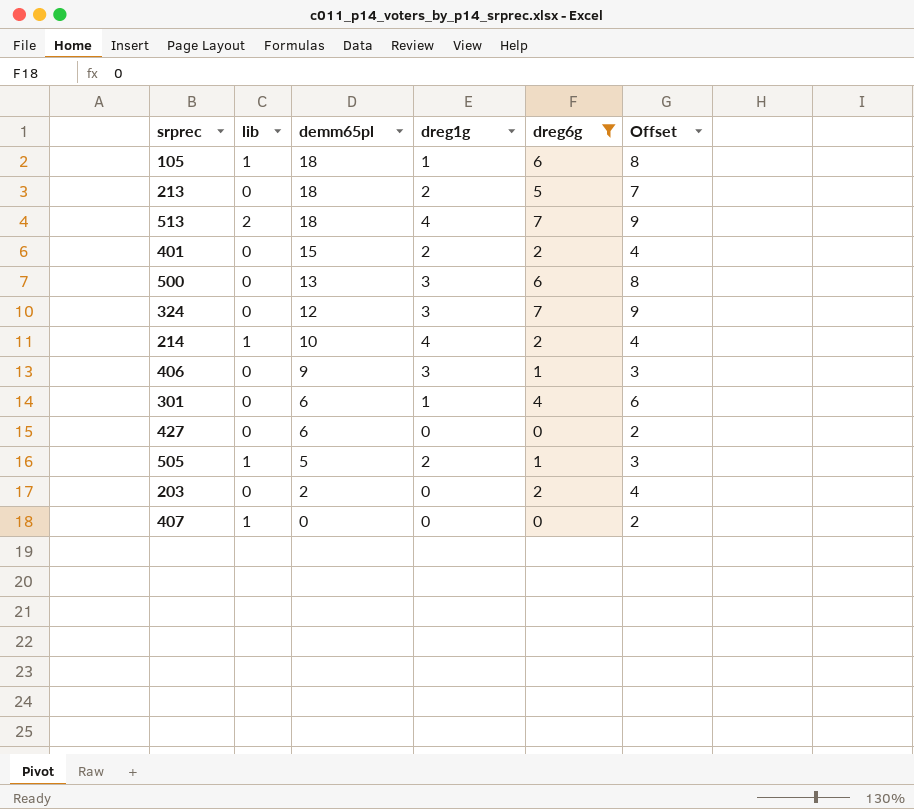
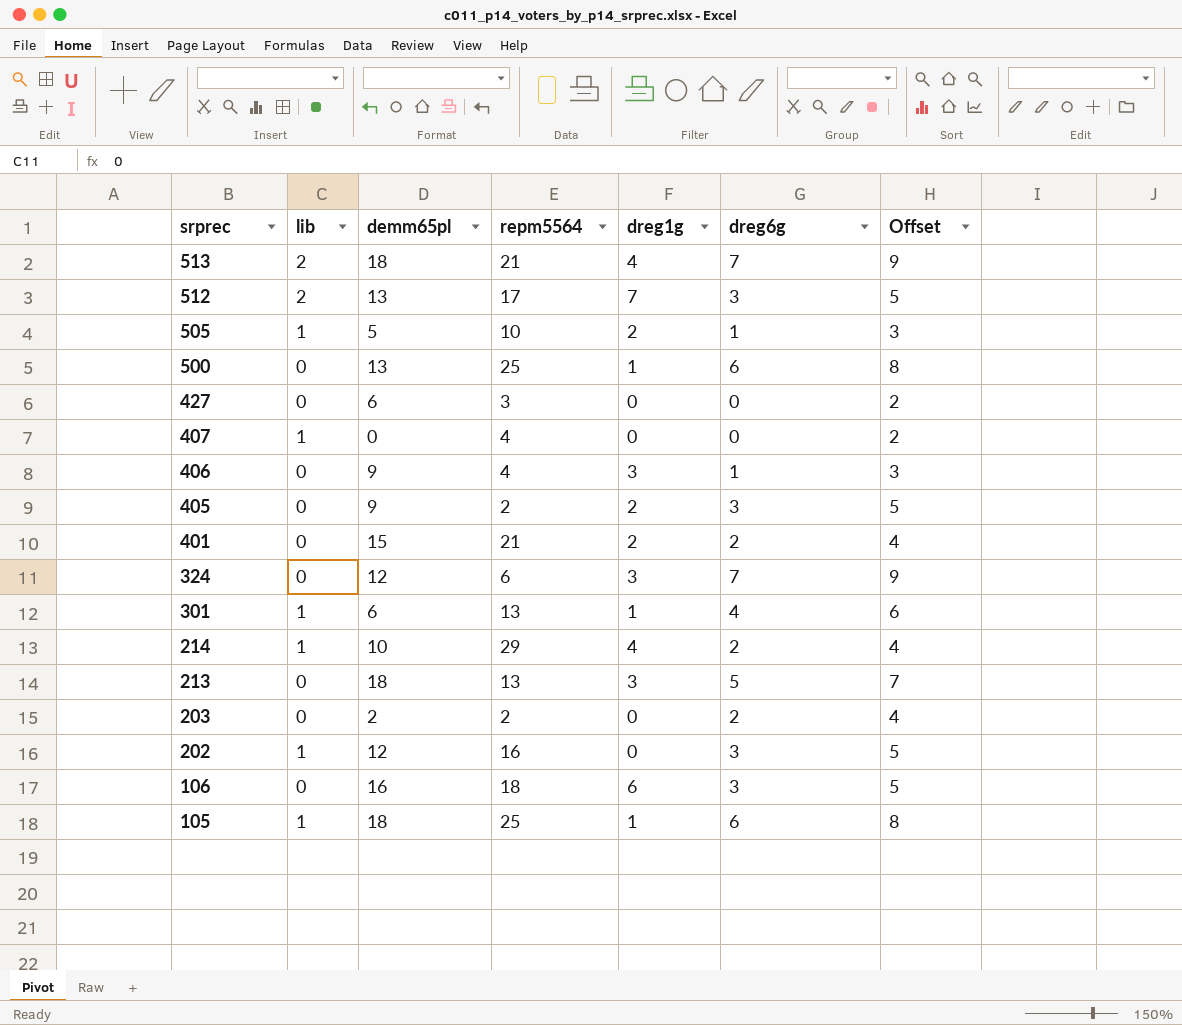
filter: dreg6g != 3 -> none
row order: demm65pl descending -> srprec descending
column repm5564 | position: none -> 4
500 | dreg1g: 3 -> 1
301 | lib: 0 -> 1
213 | dreg1g: 2 -> 3

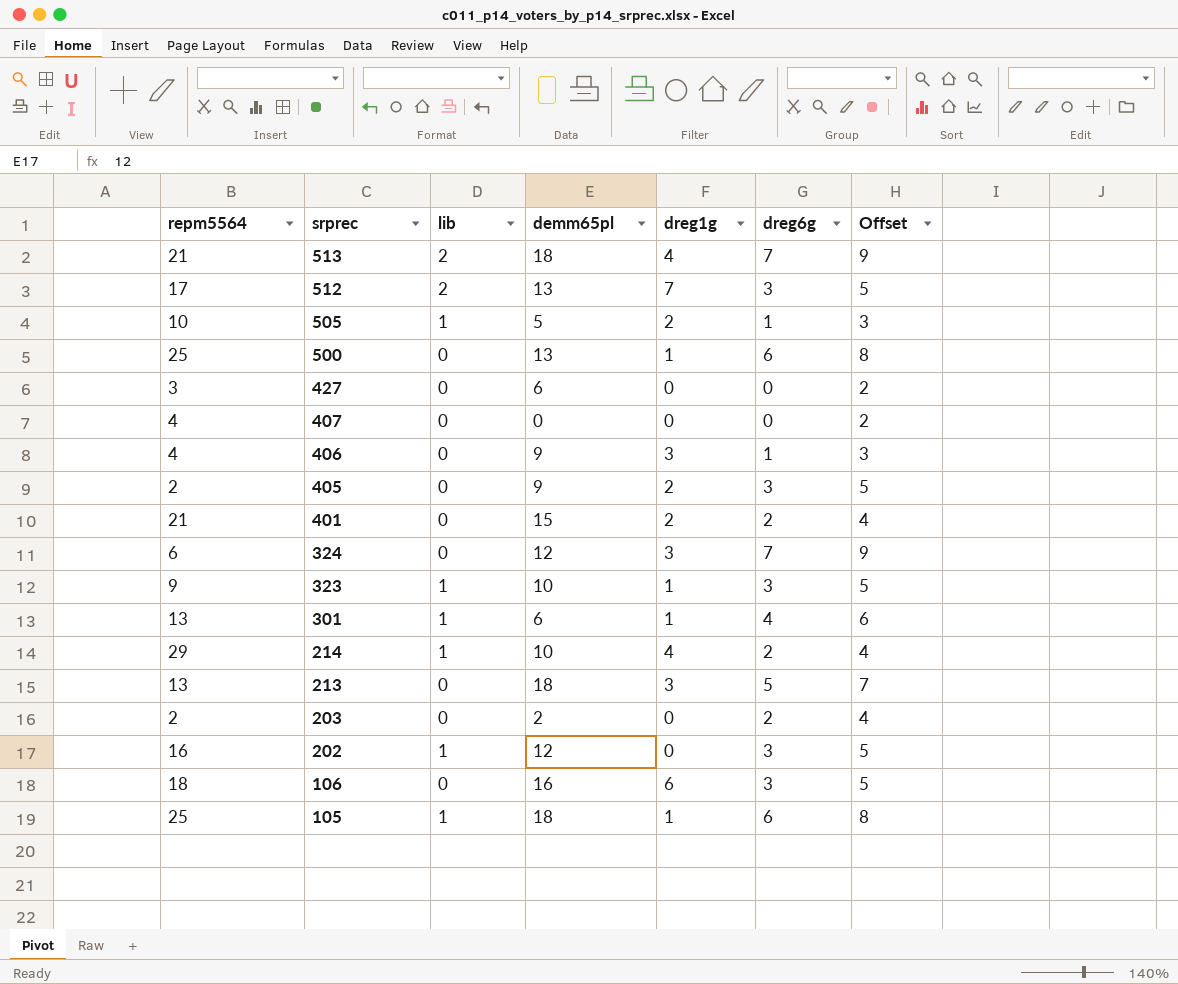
column repm5564 | position: 4 -> 1
407 | lib: 1 -> 0
row 323: none -> 9 | 1 | 10 | 1 | 3 | 5

